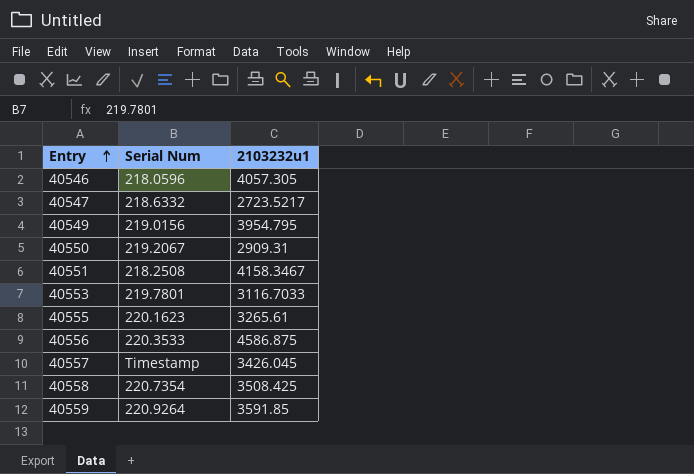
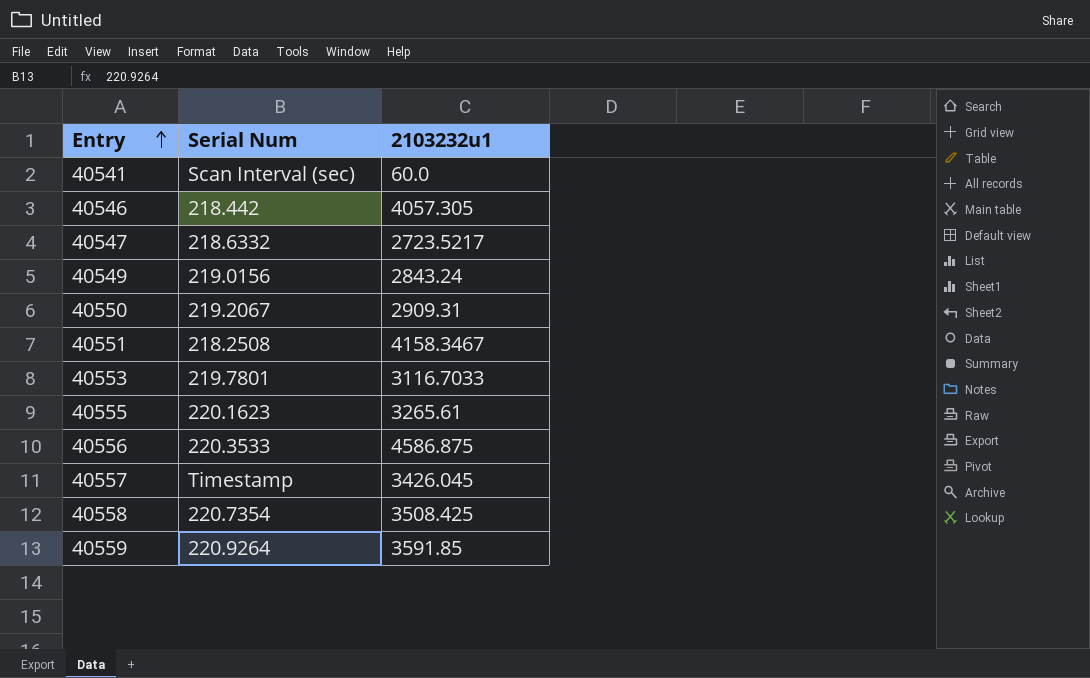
row 40541: none -> Scan Interval (sec) | 60.0
40546 | Serial Num: 218.0596 -> 218.442
40549 | 2103232u1: 3954.795 -> 2843.24

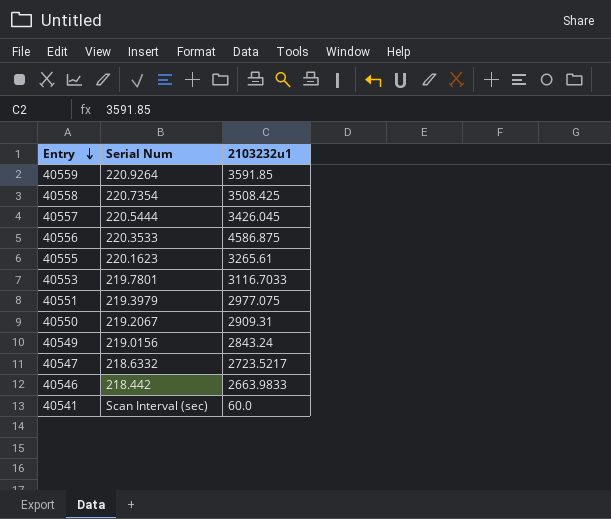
row order: Entry ascending -> Entry descending
40557 | Serial Num: Timestamp -> 220.5444
40551 | Serial Num: 218.2508 -> 219.3979
40551 | 2103232u1: 4158.3467 -> 2977.075
40546 | 2103232u1: 4057.305 -> 2663.9833

